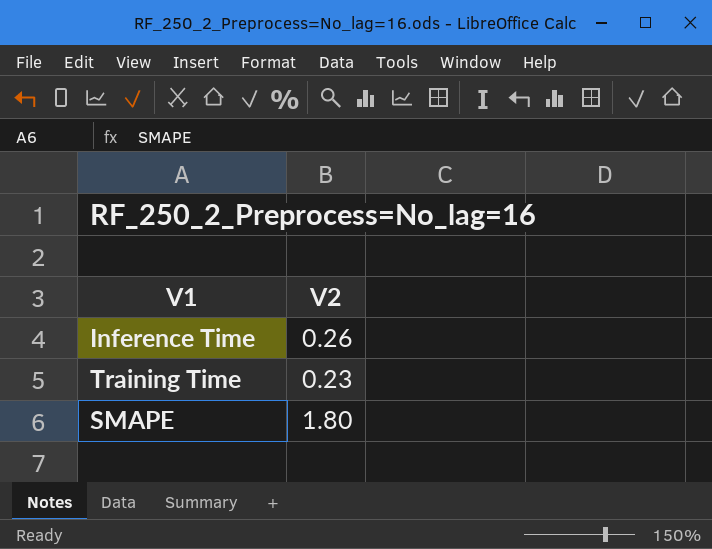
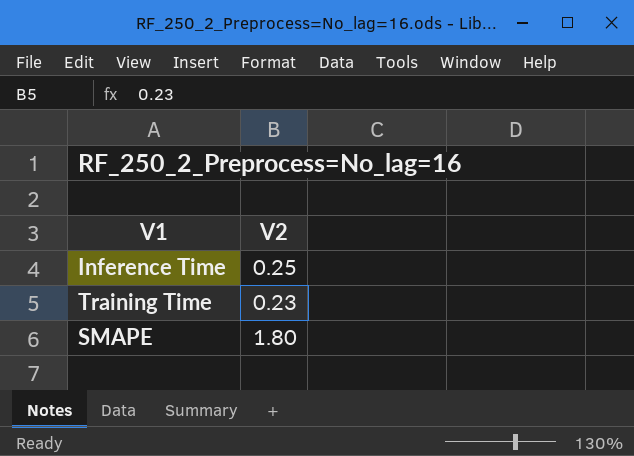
Inference Time | V2: 0.26 -> 0.25

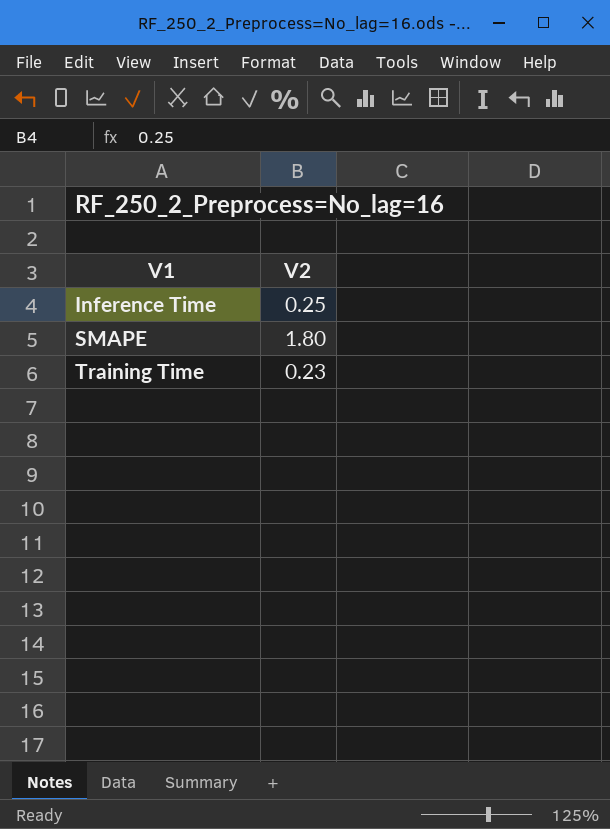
row order: none -> V1 ascending

